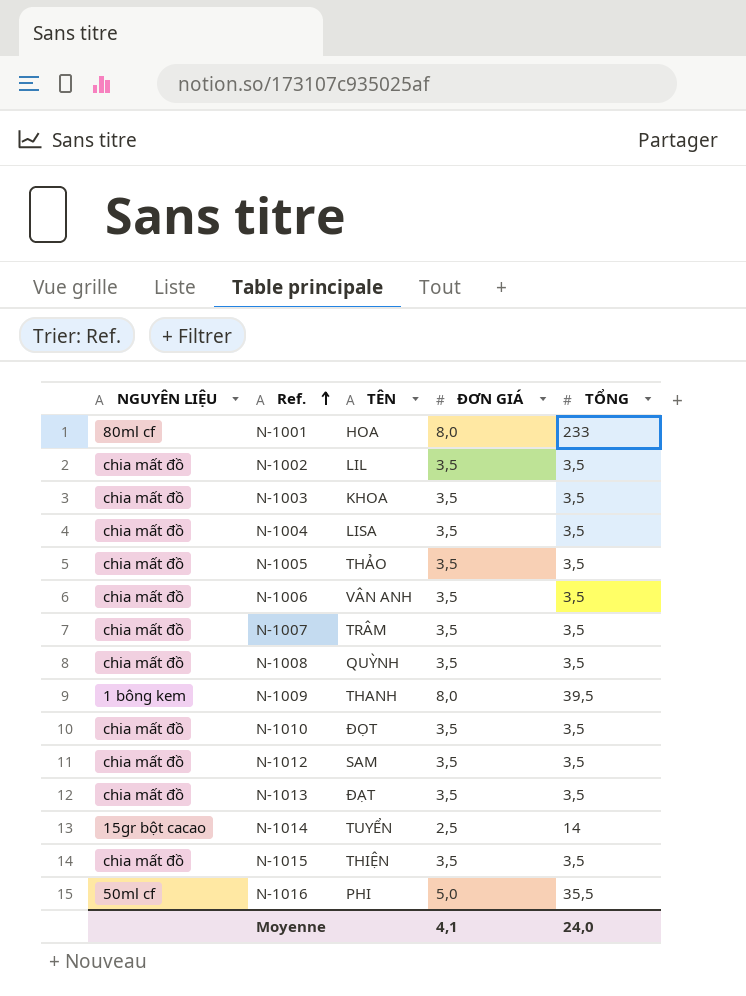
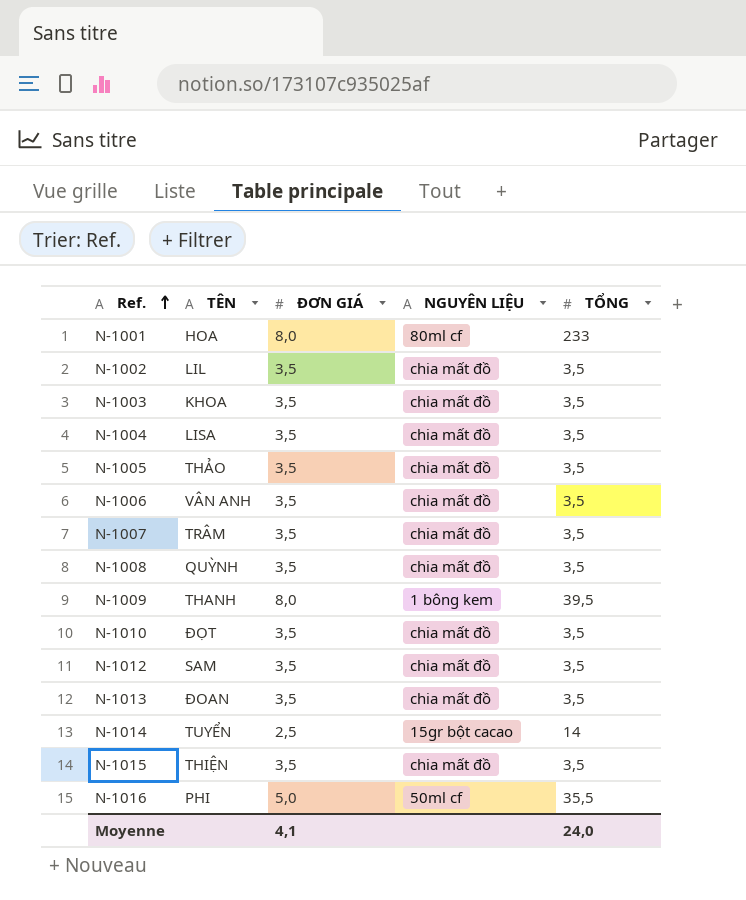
column NGUYÊN LIỆU | position: 1 -> 4
N-1013 | TÊN: ĐẠT -> ĐOAN

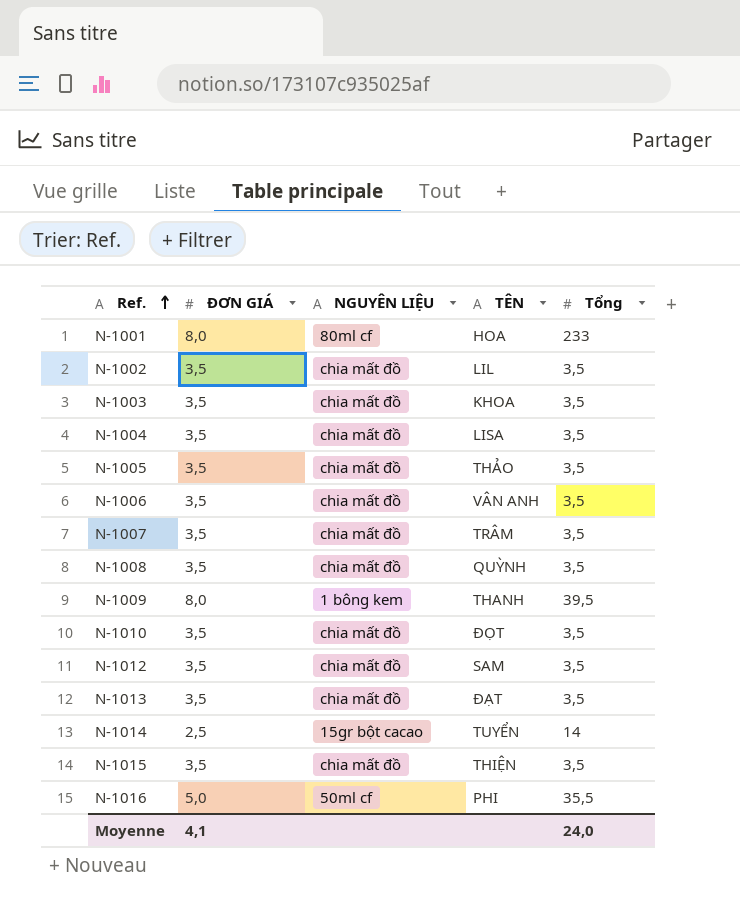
column TÊN | position: 2 -> 4
column name: TỔNG -> Tổng
N-1013 | TÊN: ĐOAN -> ĐẠT

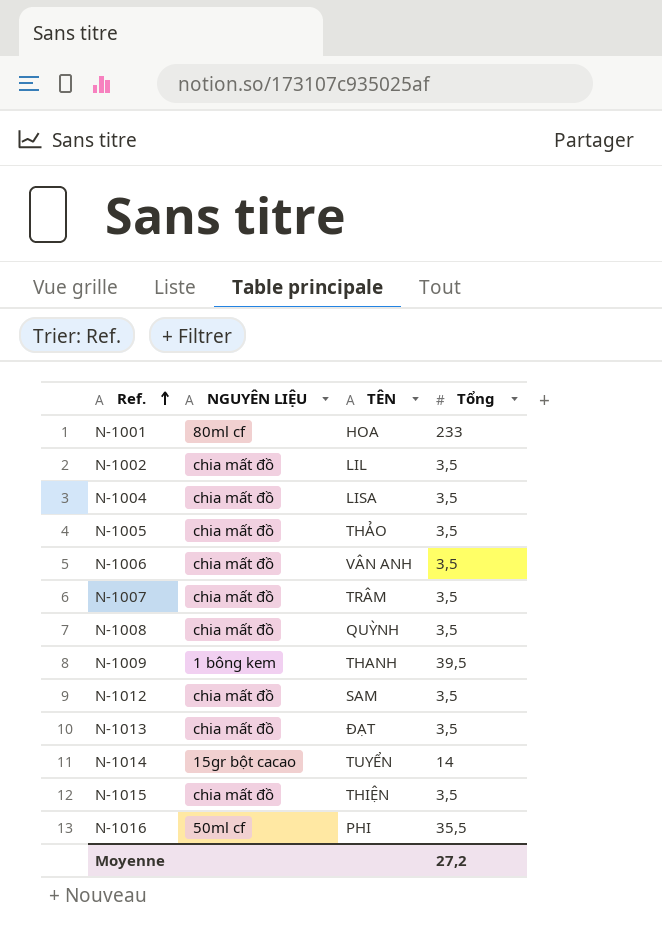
column ĐƠN GIÁ | position: 2 -> none
row N-1003: 3,5 | chia mất đồ | KHOA | 3,5 -> none
row N-1010: 3,5 | chia mất đồ | ĐỌT | 3,5 -> none
Moyenne | Tổng: 24,0 -> 27,2

